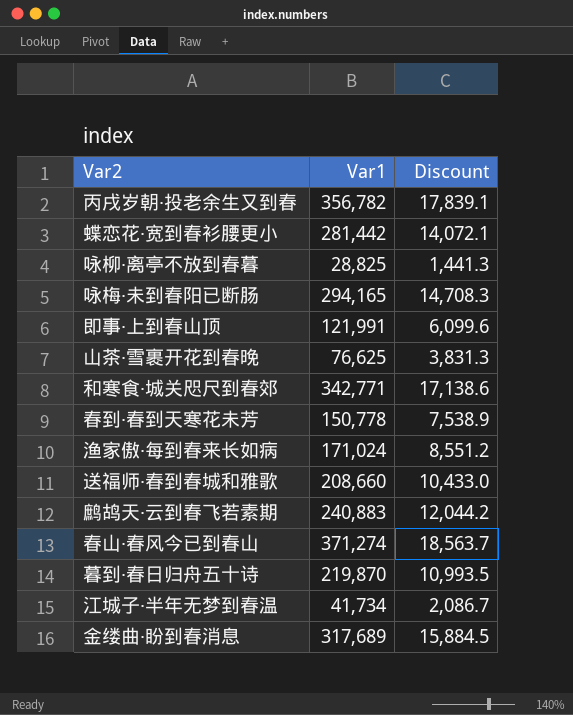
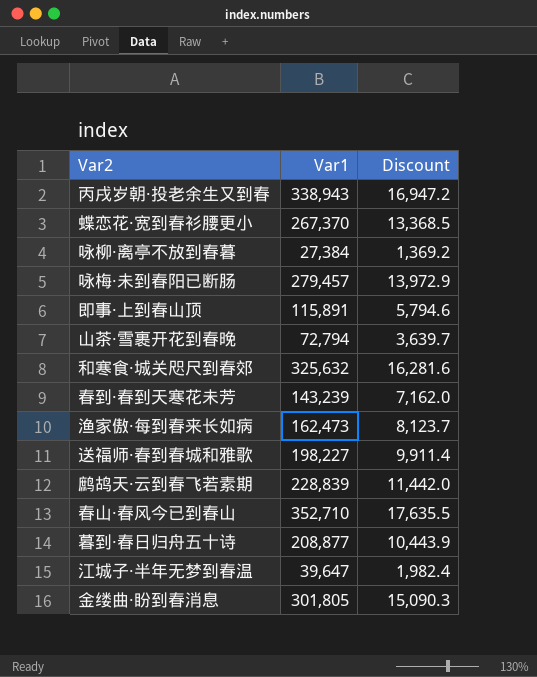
丙戌岁朝·投老余生又到春 | Var1: 356,782 -> 338,943
丙戌岁朝·投老余生又到春 | Discount: 17,839.1 -> 16,947.2
蝶恋花·宽到春衫腰更小 | Var1: 281,442 -> 267,370
蝶恋花·宽到春衫腰更小 | Discount: 14,072.1 -> 13,368.5
咏柳·离亭不放到春暮 | Var1: 28,825 -> 27,384
咏柳·离亭不放到春暮 | Discount: 1,441.3 -> 1,369.2
咏梅·未到春阳已断肠 | Var1: 294,165 -> 279,457
咏梅·未到春阳已断肠 | Discount: 14,708.3 -> 13,972.9
即事·上到春山顶 | Var1: 121,991 -> 115,891
即事·上到春山顶 | Discount: 6,099.6 -> 5,794.6
山茶·雪裹开花到春晚 | Var1: 76,625 -> 72,794
山茶·雪裹开花到春晚 | Discount: 3,831.3 -> 3,639.7
和寒食·城关咫尺到春郊 | Var1: 342,771 -> 325,632
和寒食·城关咫尺到春郊 | Discount: 17,138.6 -> 16,281.6
春到·春到天寒花未芳 | Var1: 150,778 -> 143,239
春到·春到天寒花未芳 | Discount: 7,538.9 -> 7,162.0
渔家傲·每到春来长如病 | Var1: 171,024 -> 162,473
渔家傲·每到春来长如病 | Discount: 8,551.2 -> 8,123.7
送福师·春到春城和雅歌 | Var1: 208,660 -> 198,227
送福师·春到春城和雅歌 | Discount: 10,433.0 -> 9,911.4
鹧鸪天·云到春飞若素期 | Var1: 240,883 -> 228,839
鹧鸪天·云到春飞若素期 | Discount: 12,044.2 -> 11,442.0
春山·春风今已到春山 | Var1: 371,274 -> 352,710
春山·春风今已到春山 | Discount: 18,563.7 -> 17,635.5
暮到·春日归舟五十诗 | Var1: 219,870 -> 208,877
暮到·春日归舟五十诗 | Discount: 10,993.5 -> 10,443.9
江城子·半年无梦到春温 | Var1: 41,734 -> 39,647
江城子·半年无梦到春温 | Discount: 2,086.7 -> 1,982.4
金缕曲·盼到春消息 | Var1: 317,689 -> 301,805
金缕曲·盼到春消息 | Discount: 15,884.5 -> 15,090.3

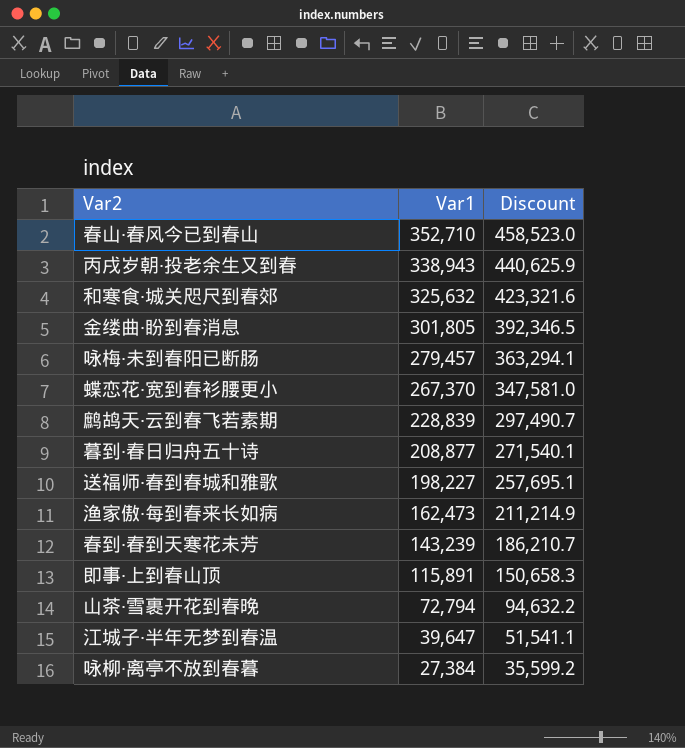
row order: none -> Var1 descending
column Discount | formula: [Var1] * 0.05 -> [Var1] * 1.3

